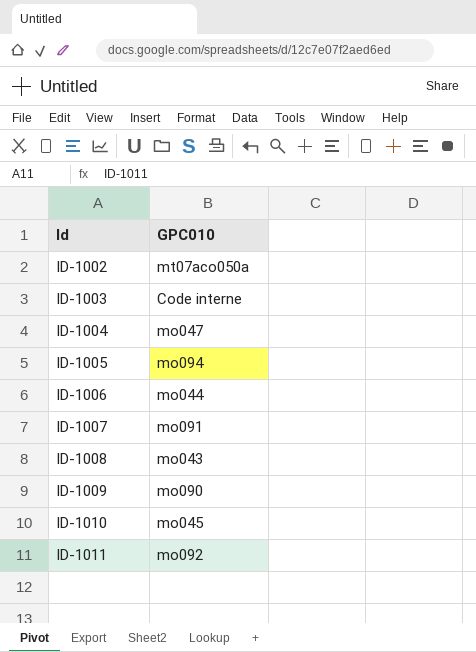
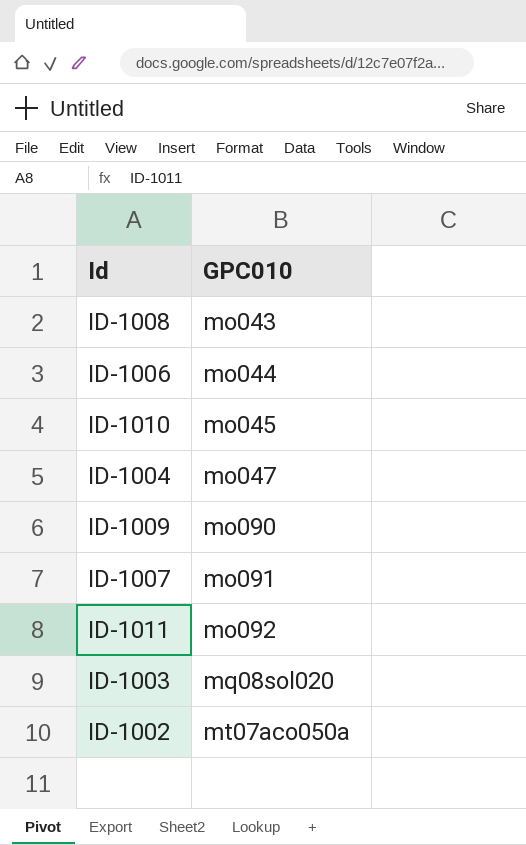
row order: Id ascending -> GPC010 ascending
row ID-1005: mo094 -> none
ID-1003 | GPC010: Code interne -> mq08sol020

